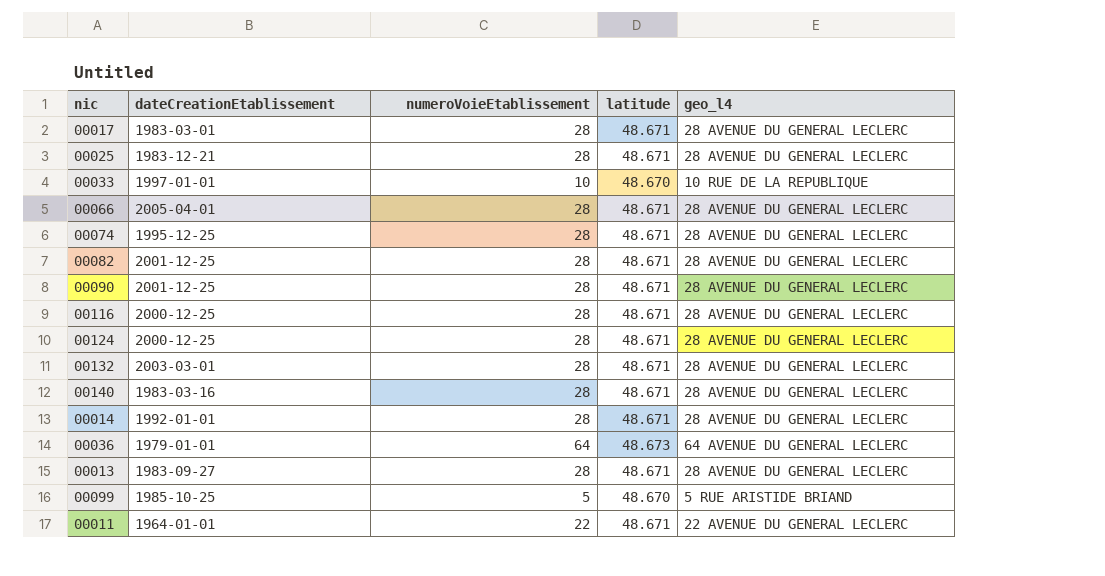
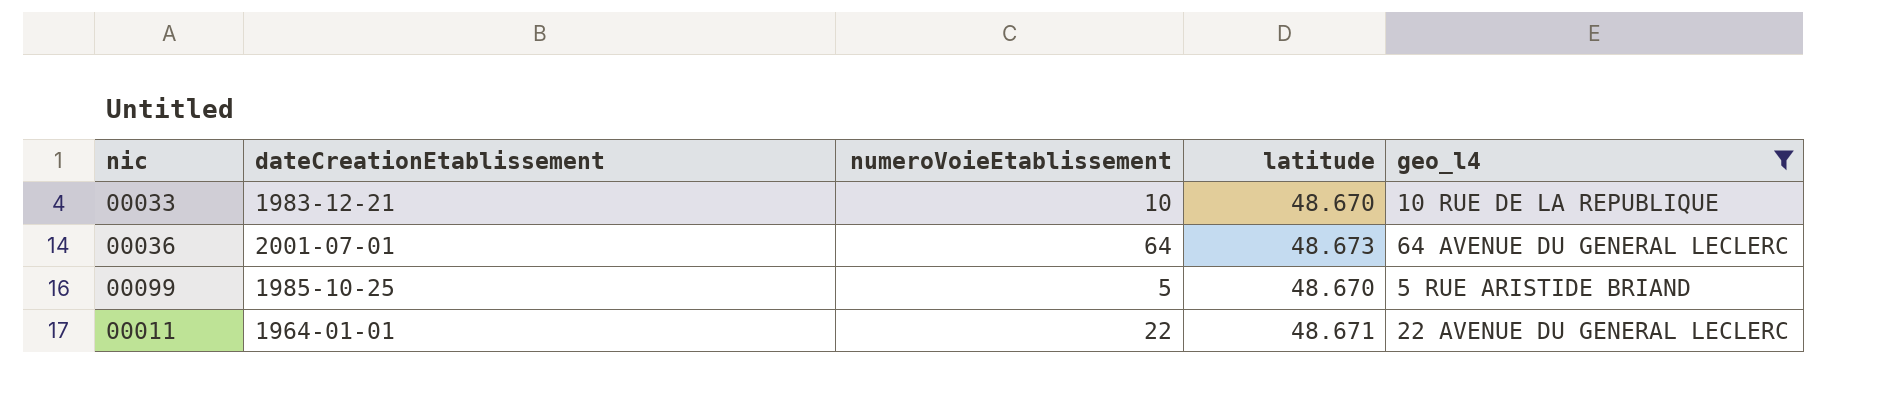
filter: none -> geo_l4 != 28 AVENUE DU GENERAL LECLERC
00033 | dateCreationEtablissement: 1997-01-01 -> 1983-12-21
00036 | dateCreationEtablissement: 1979-01-01 -> 2001-07-01

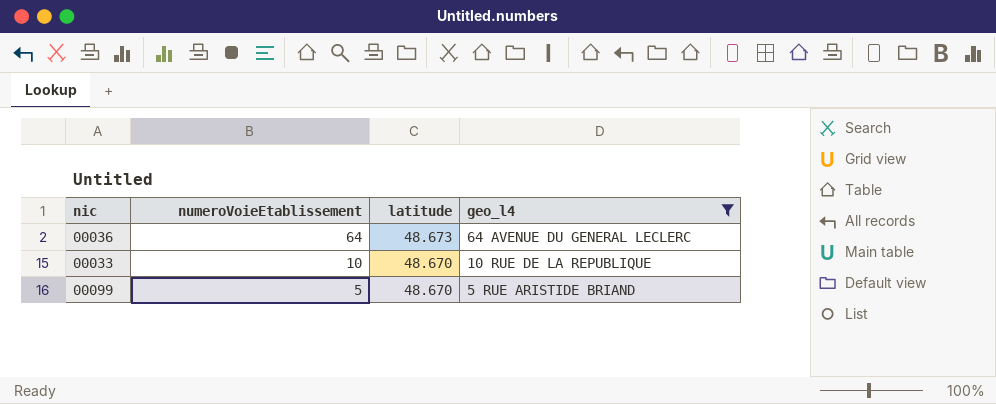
row order: none -> numeroVoieEtablissement descending
column dateCreationEtablissement | position: 2 -> none
row 00011: 1964-01-01 | 22 | 48.671 | 22 AVENUE DU GENERAL LECLERC -> none

